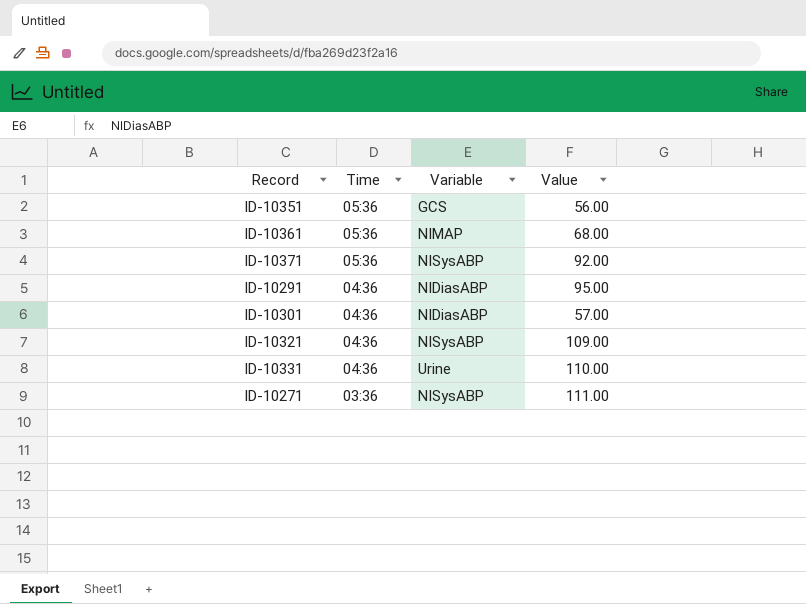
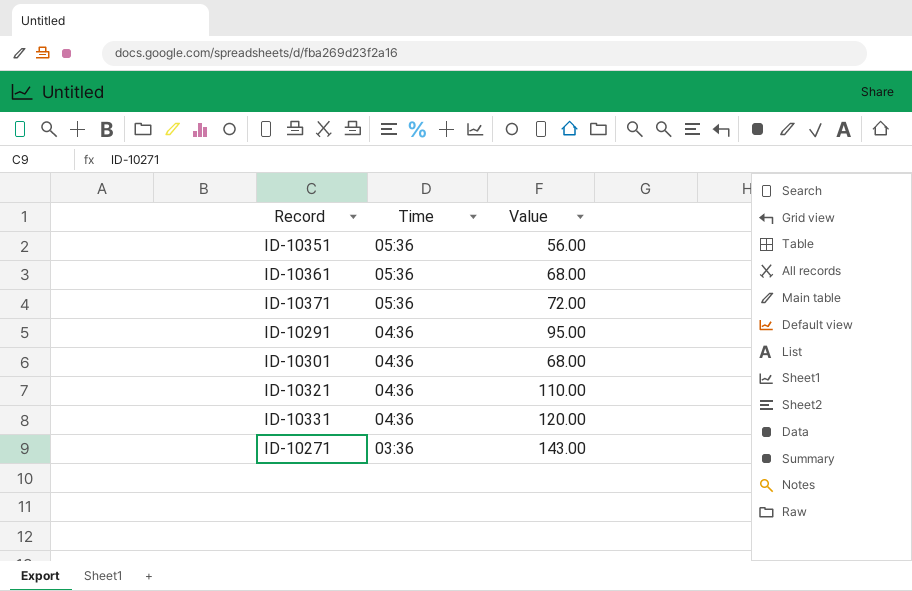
column Variable | position: 3 -> none
ID-10371 | Value: 92.00 -> 72.00
ID-10301 | Value: 57.00 -> 68.00
ID-10321 | Value: 109.00 -> 110.00
ID-10331 | Value: 110.00 -> 120.00
ID-10271 | Value: 111.00 -> 143.00

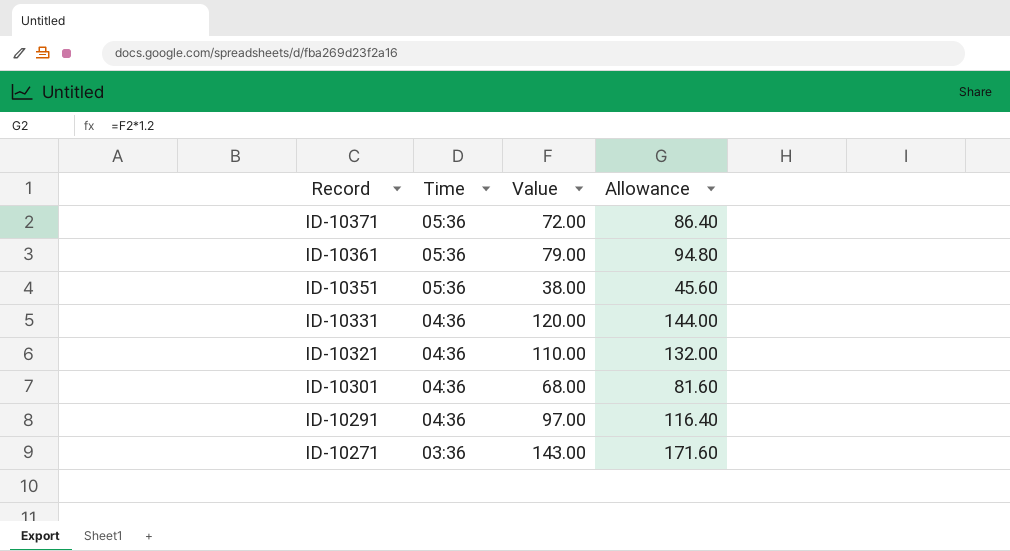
row order: Time descending -> Record descending
column Allowance | formula: none -> [Value] * 1.2
ID-10361 | Value: 68.00 -> 79.00
ID-10351 | Value: 56.00 -> 38.00
ID-10291 | Value: 95.00 -> 97.00

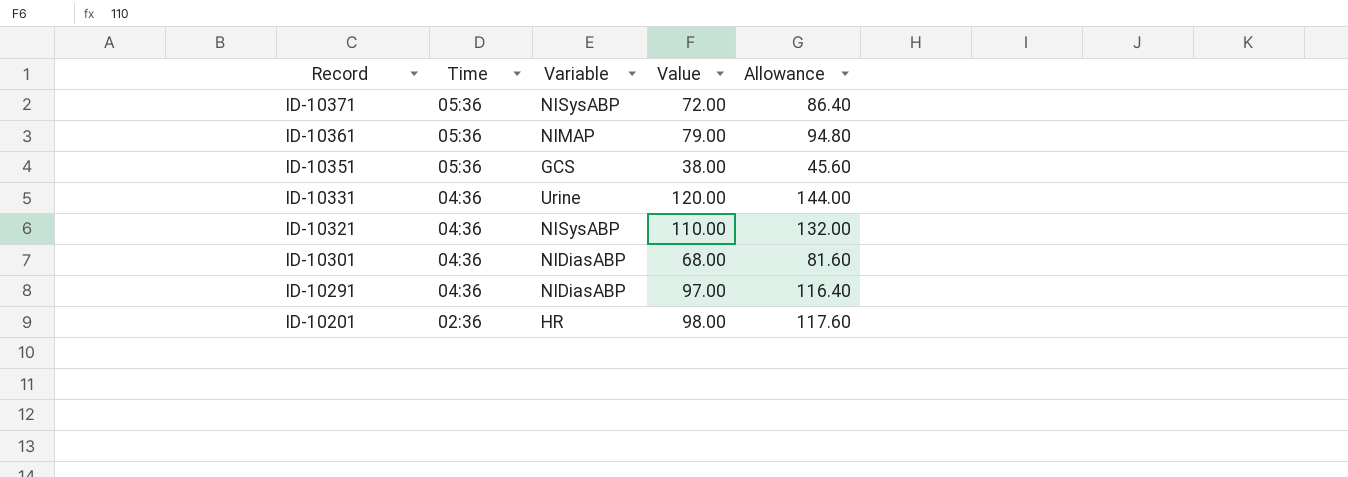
column Variable | position: none -> 3
row ID-10271: 03:36 | 143.00 | 171.60 -> none
row ID-10201: none -> 02:36 | HR | 98.00 | 117.60

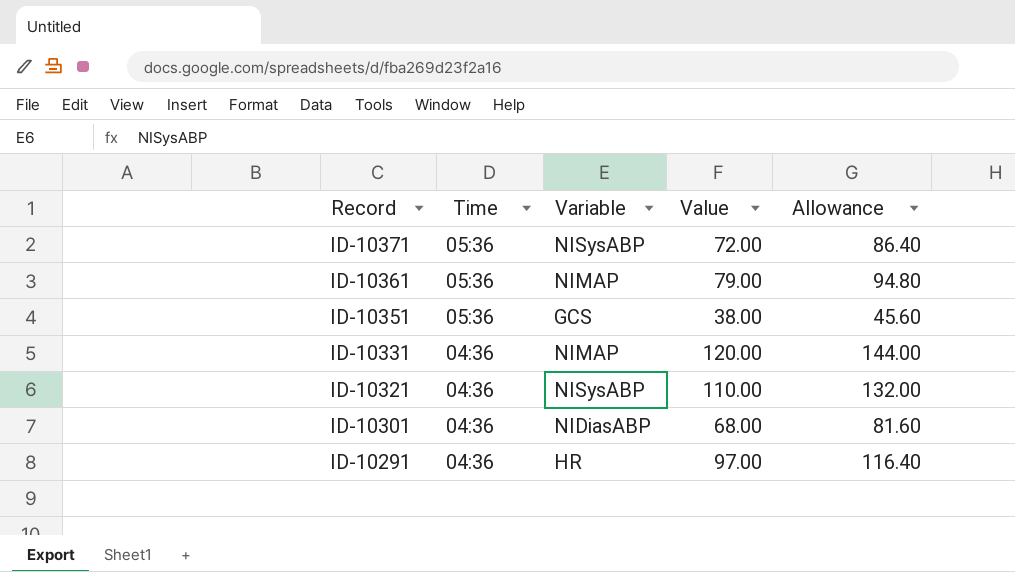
row ID-10201: 02:36 | HR | 98.00 | 117.60 -> none
ID-10331 | Variable: Urine -> NIMAP
ID-10291 | Variable: NIDiasABP -> HR

